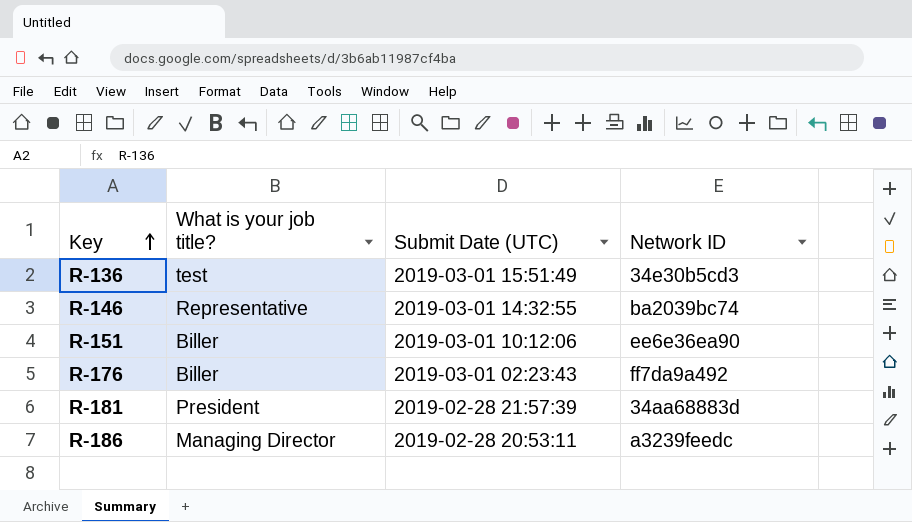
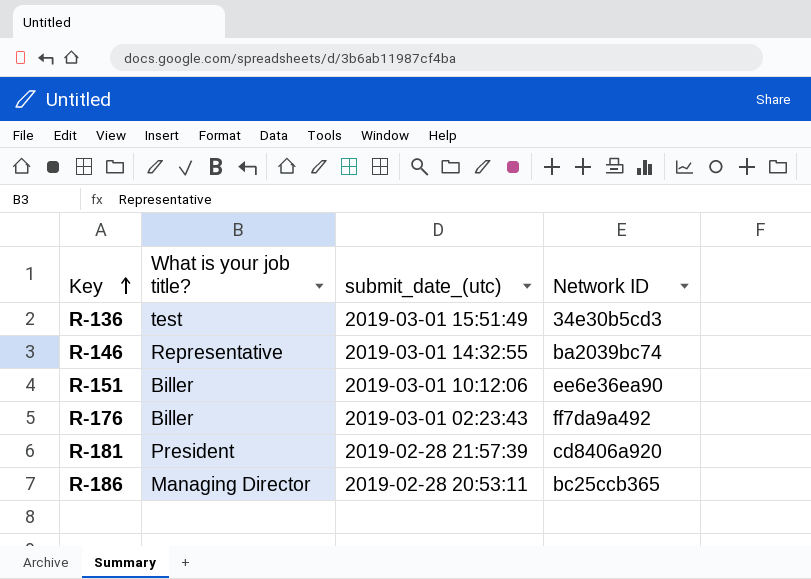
column name: Submit Date (UTC) -> submit_date_(utc)
R-181 | Network ID: 34aa68883d -> cd8406a920
R-186 | Network ID: a3239feedc -> bc25ccb365

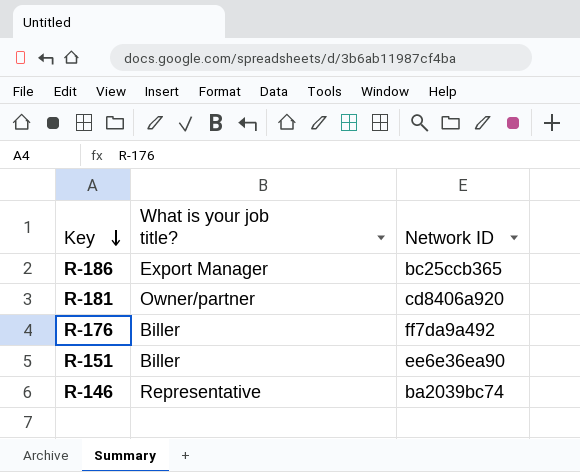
row order: Key ascending -> Key descending
column submit_date_(utc) | position: 3 -> none
row R-136: test | 2019-03-01 15:51:49 | 34e30b5cd3 -> none
R-186 | What is your job title?: Managing Director -> Export Manager
R-181 | What is your job title?: President -> Owner/partner

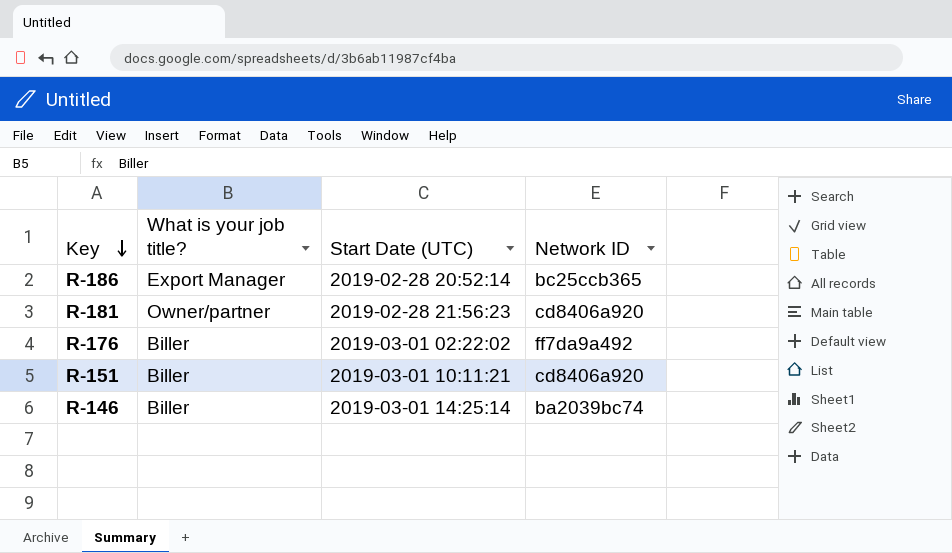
column Start Date (UTC) | position: none -> 3
R-151 | Network ID: ee6e36ea90 -> cd8406a920
R-146 | What is your job title?: Representative -> Biller

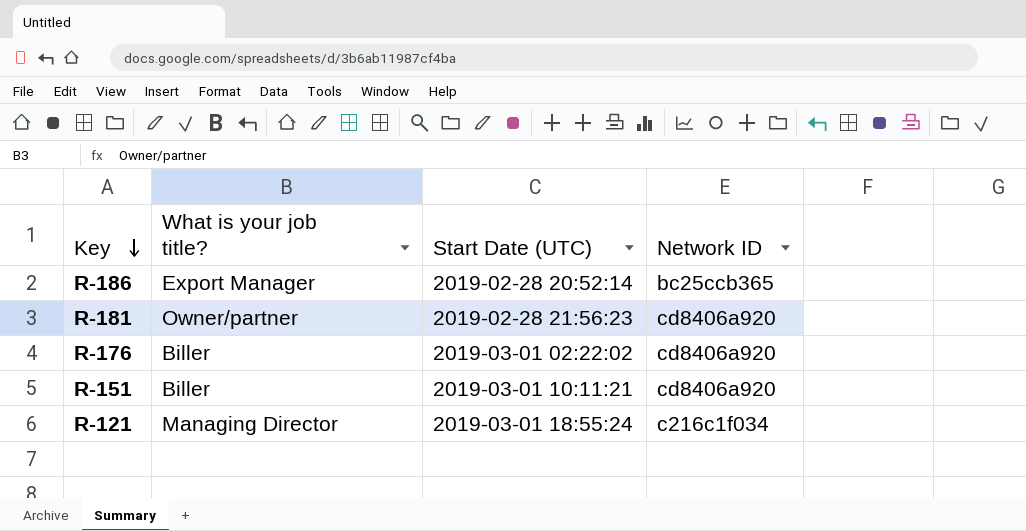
row R-146: Biller | 2019-03-01 14:25:14 | ba2039bc74 -> none
R-176 | Network ID: ff7da9a492 -> cd8406a920
row R-121: none -> Managing Director | 2019-03-01 18:55:24 | c216c1f034

